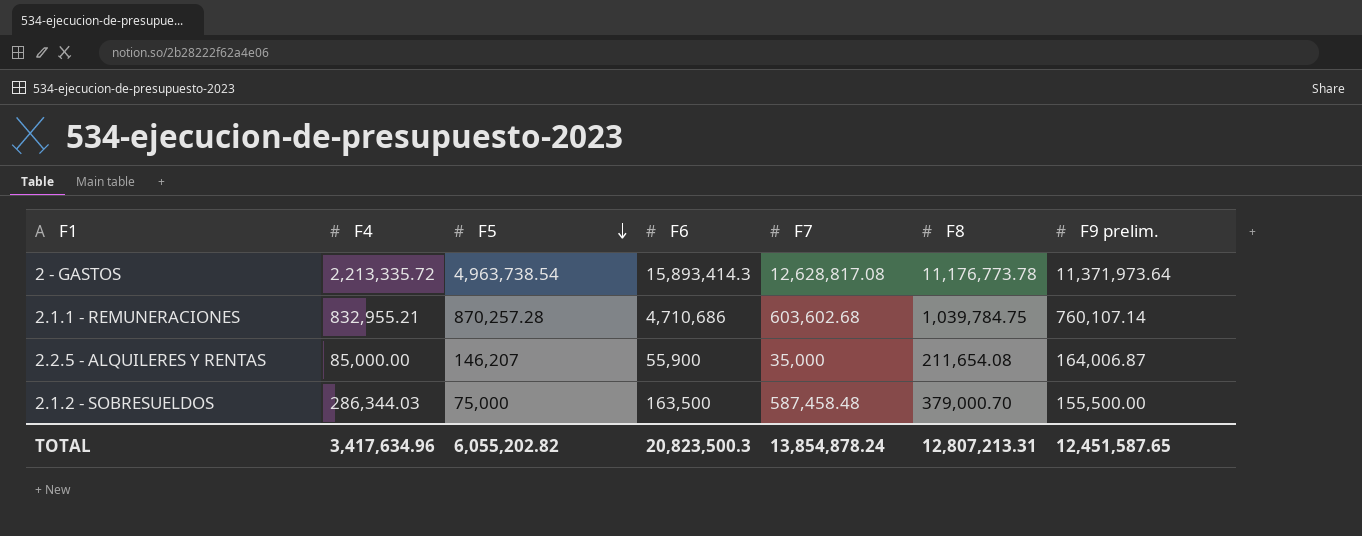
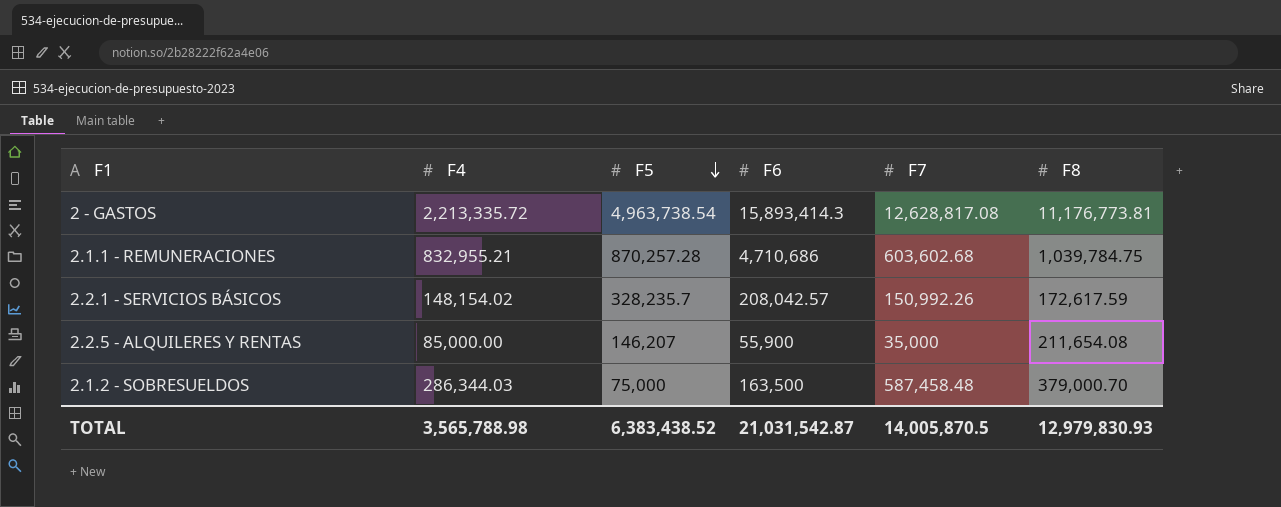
column F9 prelim. | position: 7 -> none
2 - GASTOS | F8: 11,176,773.78 -> 11,176,773.81
row 2.2.1 - SERVICIOS BÁSICOS: none -> 148,154.02 | 328,235.7 | 208,042.57 | 150,992.26 | 172,617.59
TOTAL | F4: 3,417,634.96 -> 3,565,788.98
TOTAL | F5: 6,055,202.82 -> 6,383,438.52
TOTAL | F6: 20,823,500.3 -> 21,031,542.87
TOTAL | F7: 13,854,878.24 -> 14,005,870.5
TOTAL | F8: 12,807,213.31 -> 12,979,830.93

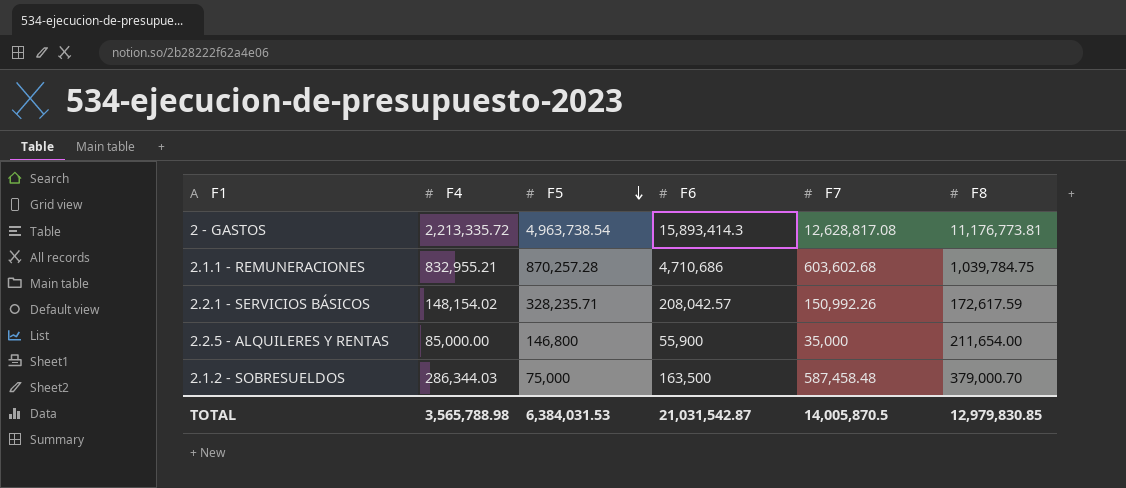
2.2.1 - SERVICIOS BÁSICOS | F5: 328,235.7 -> 328,235.71
2.2.5 - ALQUILERES Y RENTAS | F5: 146,207 -> 146,800
2.2.5 - ALQUILERES Y RENTAS | F8: 211,654.08 -> 211,654.00
TOTAL | F5: 6,383,438.52 -> 6,384,031.53
TOTAL | F8: 12,979,830.93 -> 12,979,830.85

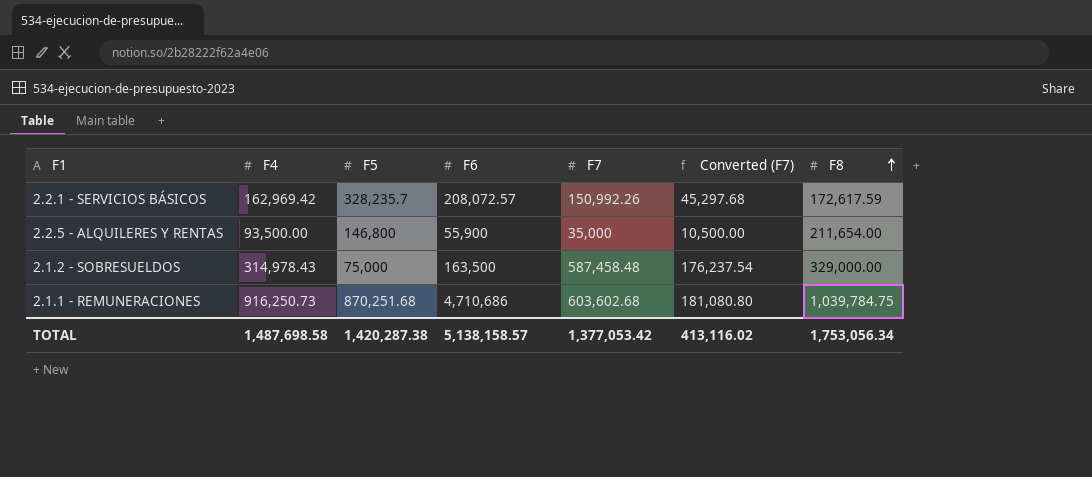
row order: F5 descending -> F8 ascending
column Converted (F7) | formula: none -> [F7] * 0.3
row 2 - GASTOS: 2,213,335.72 | 4,963,738.54 | 15,893,414.3 | 12,628,817.08 | 11,176,773.81 -> none
2.2.1 - SERVICIOS BÁSICOS | F4: 148,154.02 -> 162,969.42
2.2.1 - SERVICIOS BÁSICOS | F5: 328,235.71 -> 328,235.7
2.2.1 - SERVICIOS BÁSICOS | F6: 208,042.57 -> 208,072.57
2.2.5 - ALQUILERES Y RENTAS | F4: 85,000.00 -> 93,500.00
2.1.2 - SOBRESUELDOS | F4: 286,344.03 -> 314,978.43
2.1.2 - SOBRESUELDOS | F8: 379,000.70 -> 329,000.00
2.1.1 - REMUNERACIONES | F4: 832,955.21 -> 916,250.73
2.1.1 - REMUNERACIONES | F5: 870,257.28 -> 870,251.68
TOTAL | F4: 3,565,788.98 -> 1,487,698.58
TOTAL | F5: 6,384,031.53 -> 1,420,287.38
TOTAL | F6: 21,031,542.87 -> 5,138,158.57
TOTAL | F7: 14,005,870.5 -> 1,377,053.42
TOTAL | F8: 12,979,830.85 -> 1,753,056.34

